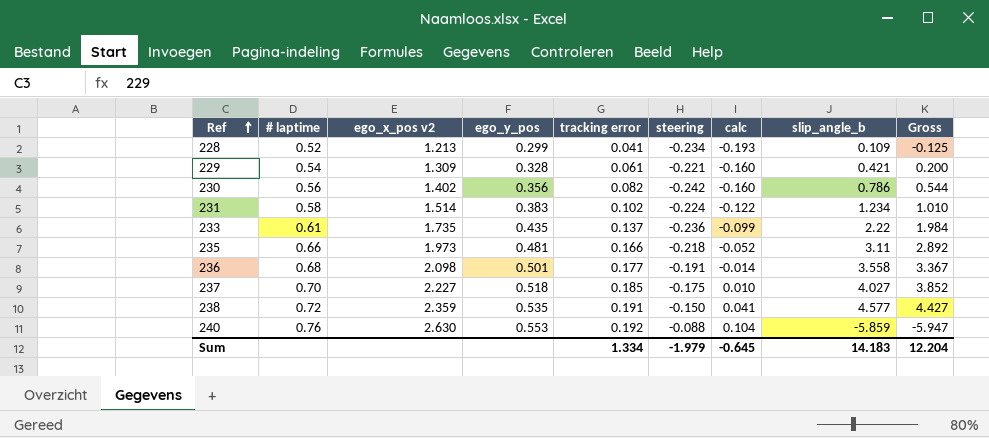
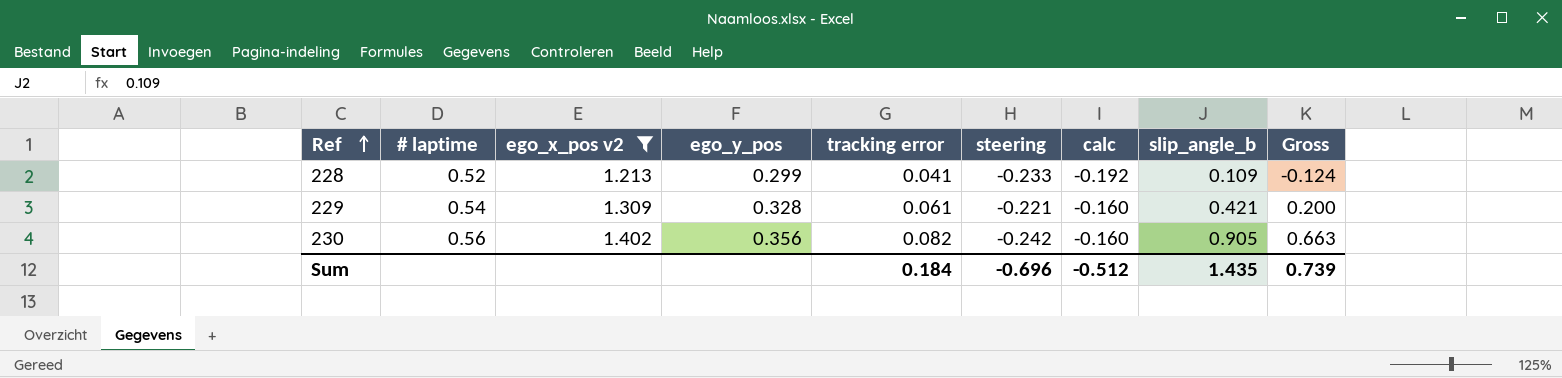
filter: none -> ego_x_pos v2 <= 1.402
228 | steering: -0.234 -> -0.233
228 | calc: -0.193 -> -0.192
228 | Gross: -0.125 -> -0.124
230 | slip_angle_b: 0.786 -> 0.905
230 | Gross: 0.544 -> 0.663
Sum | tracking error: 1.334 -> 0.184
Sum | steering: -1.979 -> -0.696
Sum | calc: -0.645 -> -0.512
Sum | slip_angle_b: 14.183 -> 1.435
Sum | Gross: 12.204 -> 0.739

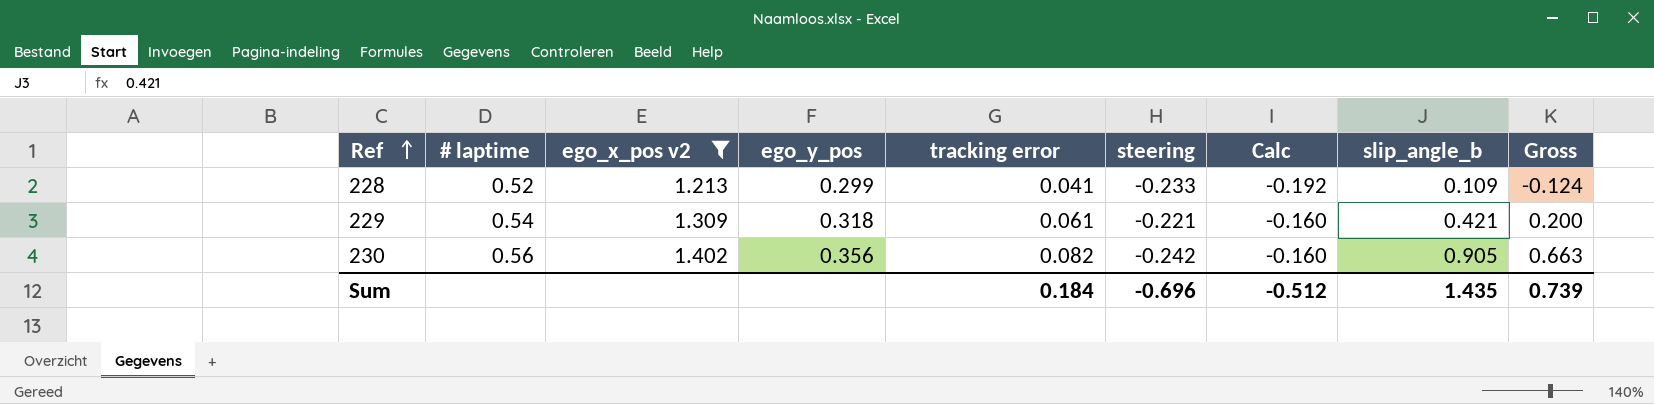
column name: calc -> Calc
229 | ego_y_pos: 0.328 -> 0.318

